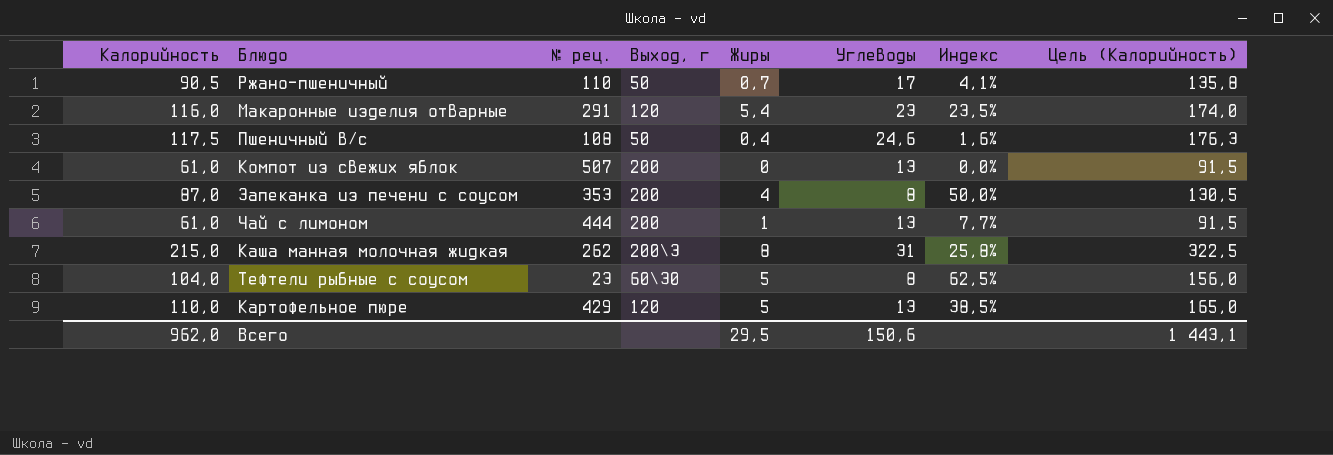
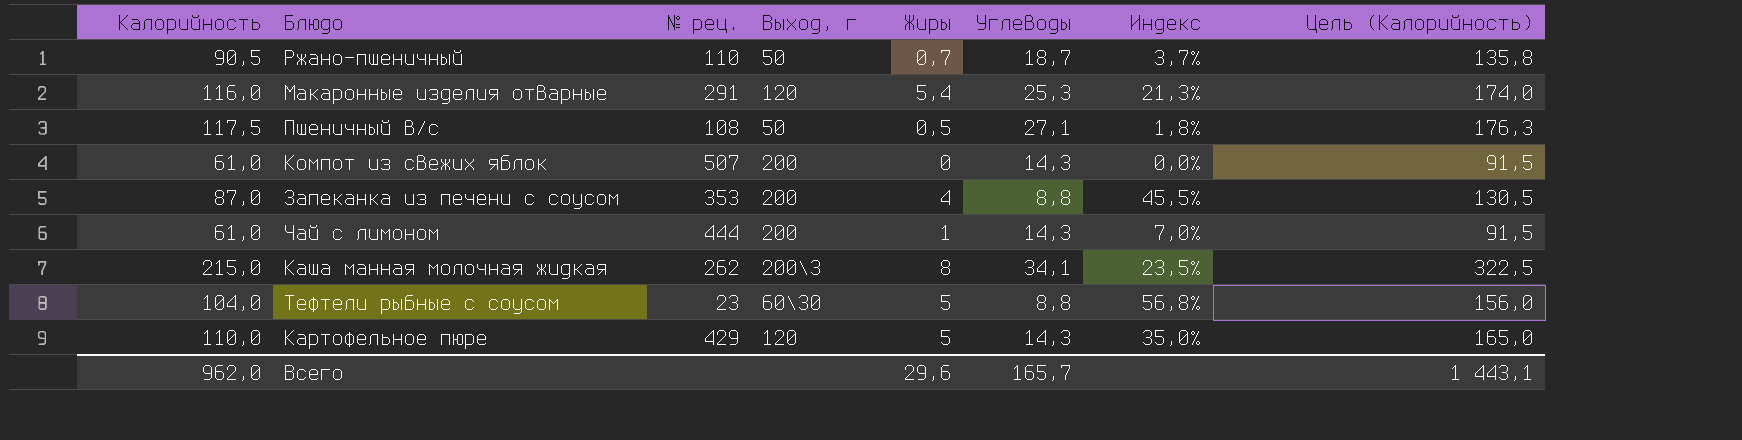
Ржано-пшеничный | Углеводы: 17 -> 18,7
Ржано-пшеничный | Индекс: 4,1% -> 3,7%
Макаронные изделия отварные | Углеводы: 23 -> 25,3
Макаронные изделия отварные | Индекс: 23,5% -> 21,3%
Пшеничный в/с | Жиры: 0,4 -> 0,5
Пшеничный в/с | Углеводы: 24,6 -> 27,1
Пшеничный в/с | Индекс: 1,6% -> 1,8%
Компот из свежих яблок | Углеводы: 13 -> 14,3
Запеканка из печени с соусом | Углеводы: 8 -> 8,8
Запеканка из печени с соусом | Индекс: 50,0% -> 45,5%
Чай с лимоном | Углеводы: 13 -> 14,3
Чай с лимоном | Индекс: 7,7% -> 7,0%
Каша манная молочная жидкая | Углеводы: 31 -> 34,1
Каша манная молочная жидкая | Индекс: 25,8% -> 23,5%
Тефтели рыбные с соусом | Углеводы: 8 -> 8,8
Тефтели рыбные с соусом | Индекс: 62,5% -> 56,8%
Картофельное пюре | Углеводы: 13 -> 14,3
Картофельное пюре | Индекс: 38,5% -> 35,0%
Всего | Жиры: 29,5 -> 29,6
Всего | Углеводы: 150,6 -> 165,7

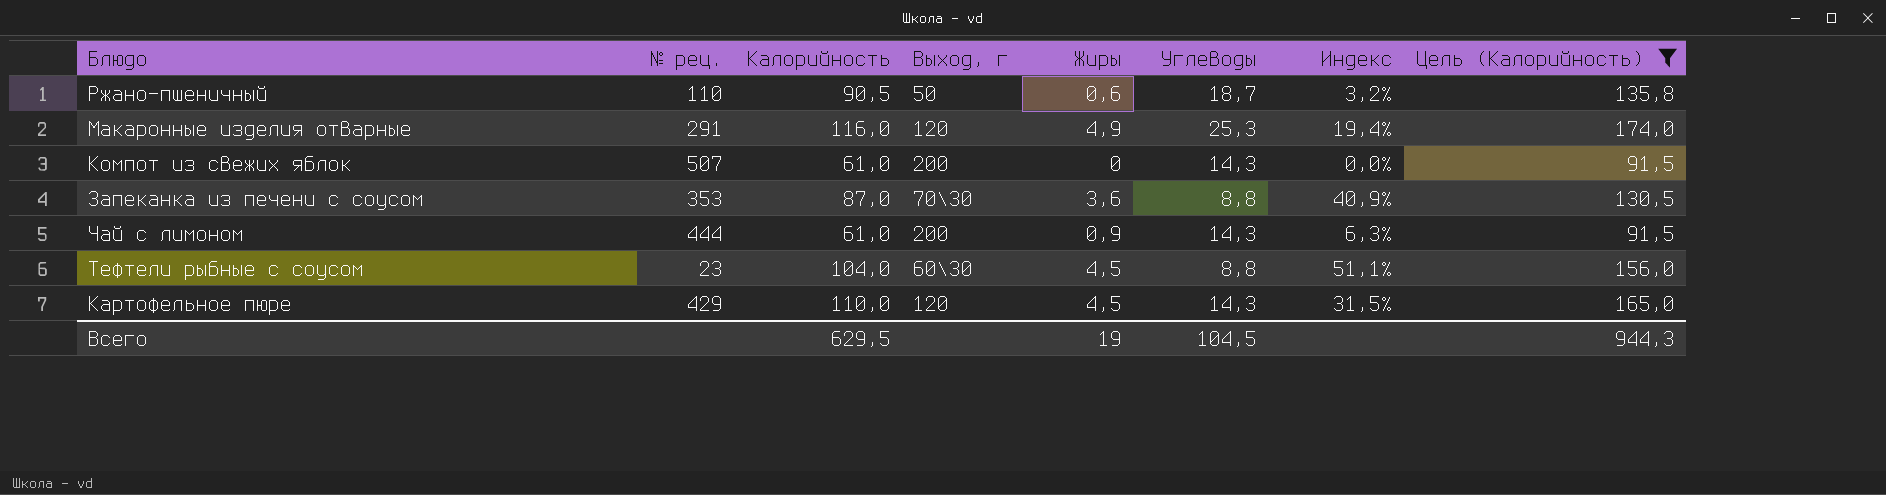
filter: none -> Цель (Калорийность) <= 174,0
column Калорийность | position: 1 -> 3
Ржано-пшеничный | Жиры: 0,7 -> 0,6
Ржано-пшеничный | Индекс: 3,7% -> 3,2%
Макаронные изделия отварные | Жиры: 5,4 -> 4,9
Макаронные изделия отварные | Индекс: 21,3% -> 19,4%
Запеканка из печени с соусом | Выход, г: 200 -> 70\30
Запеканка из печени с соусом | Жиры: 4 -> 3,6
Запеканка из печени с соусом | Индекс: 45,5% -> 40,9%
Чай с лимоном | Жиры: 1 -> 0,9
Чай с лимоном | Индекс: 7,0% -> 6,3%
Тефтели рыбные с соусом | Жиры: 5 -> 4,5
Тефтели рыбные с соусом | Индекс: 56,8% -> 51,1%
Картофельное пюре | Жиры: 5 -> 4,5
Картофельное пюре | Индекс: 35,0% -> 31,5%
Всего | Калорийность: 962,0 -> 629,5
Всего | Жиры: 29,6 -> 19
Всего | Углеводы: 165,7 -> 104,5
Всего | Цель (Калорийность): 1 443,1 -> 944,3

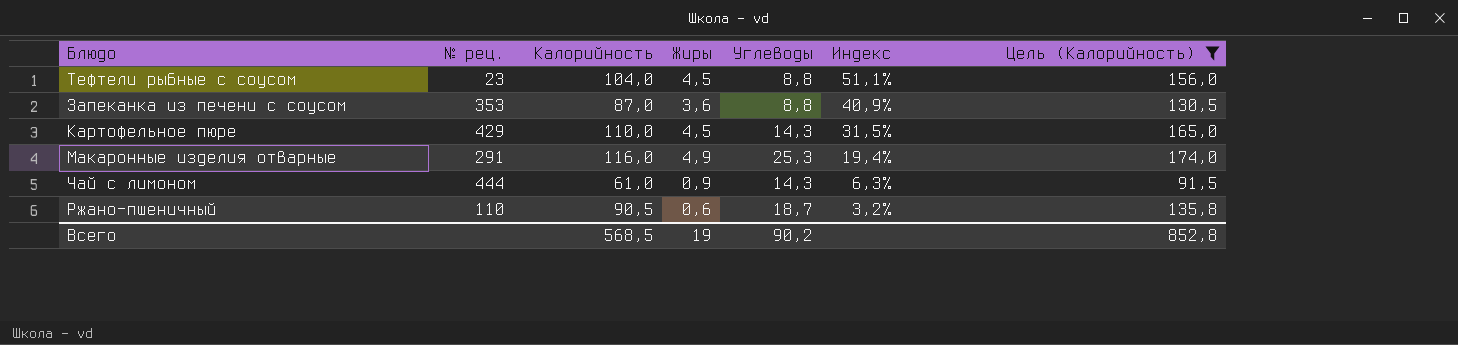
row order: none -> Индекс descending
column Выход, г | position: 4 -> none
row Компот из свежих яблок: 507 | 61,0 | 200 | 0 | 14,3 | 0,0% | 91,5 -> none
Всего | Калорийность: 629,5 -> 568,5
Всего | Углеводы: 104,5 -> 90,2
Всего | Цель (Калорийность): 944,3 -> 852,8

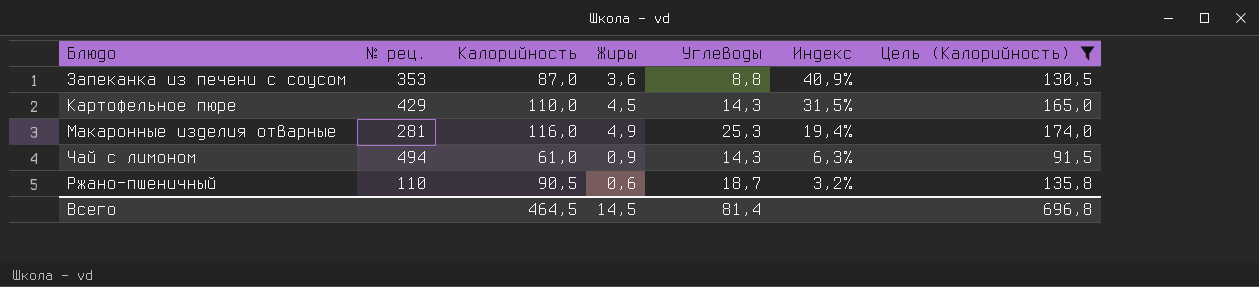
row Тефтели рыбные с соусом: 23 | 104,0 | 4,5 | 8,8 | 51,1% | 156,0 -> none
Макаронные изделия отварные | № рец.: 291 -> 281
Чай с лимоном | № рец.: 444 -> 494
Всего | Калорийность: 568,5 -> 464,5
Всего | Жиры: 19 -> 14,5
Всего | Углеводы: 90,2 -> 81,4
Всего | Цель (Калорийность): 852,8 -> 696,8

